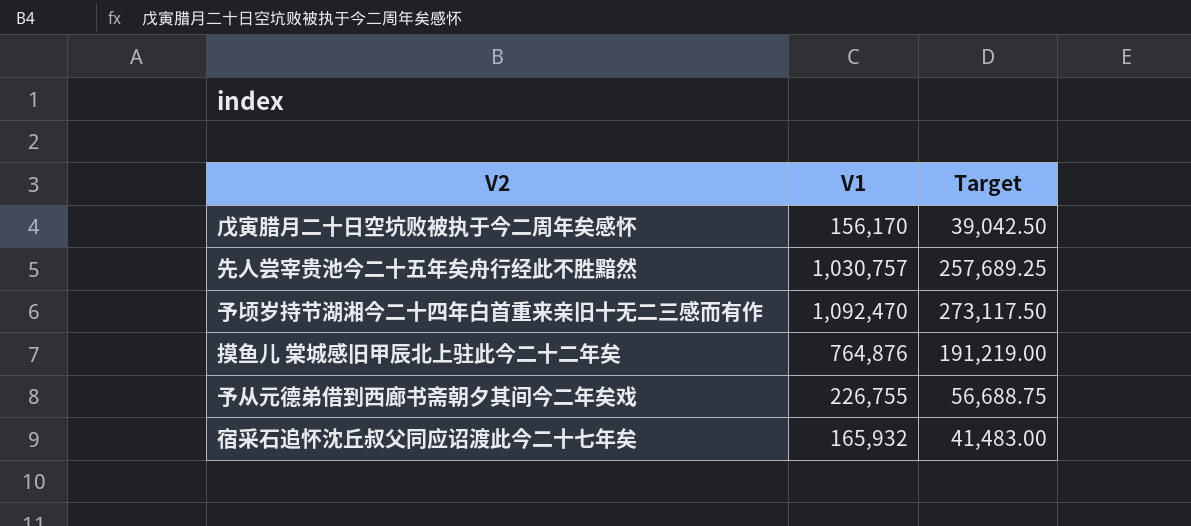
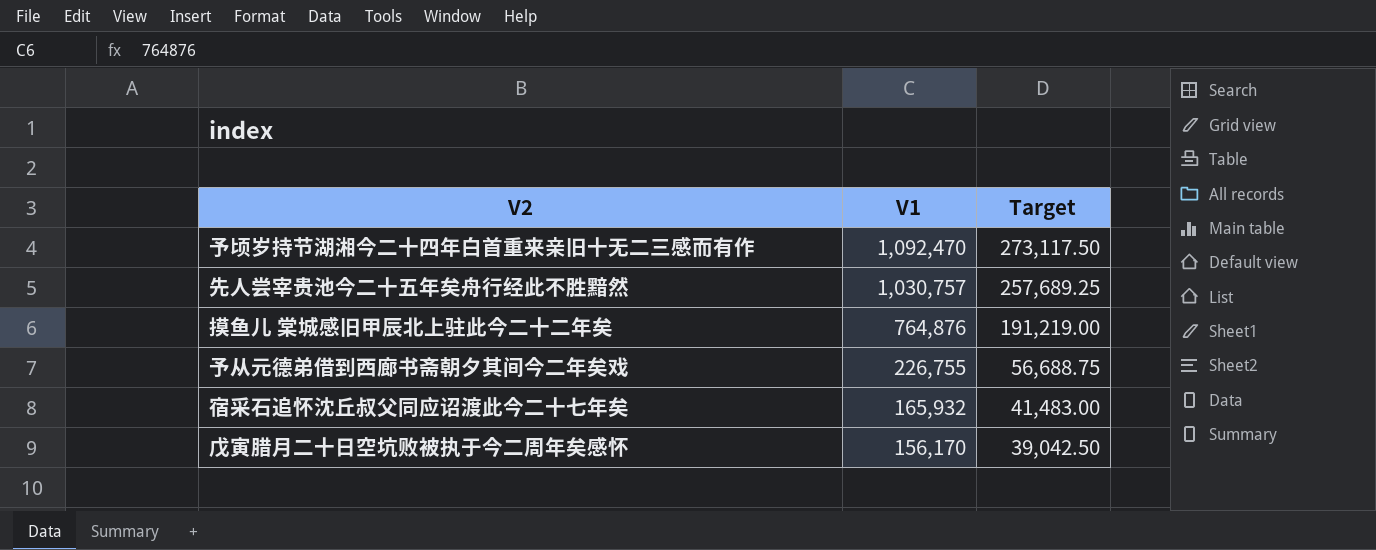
row order: none -> V1 descending

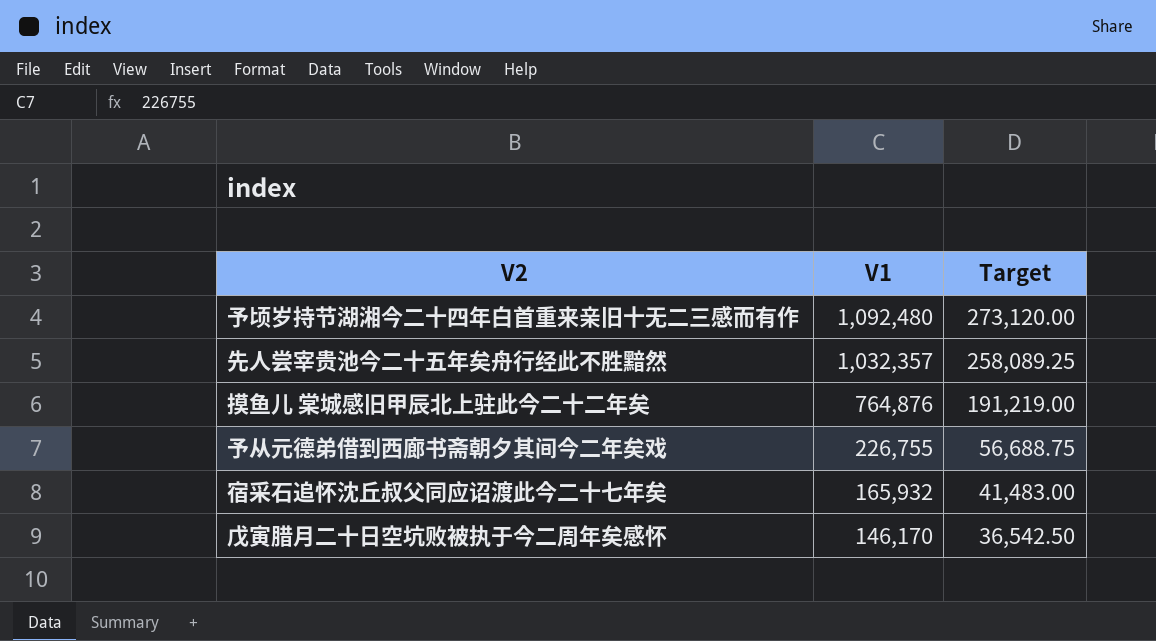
予顷岁持节湖湘今二十四年白首重来亲旧十无二三感而有作 | V1: 1,092,470 -> 1,092,480
予顷岁持节湖湘今二十四年白首重来亲旧十无二三感而有作 | Target: 273,117.50 -> 273,120.00
先人尝宰贵池今二十五年矣舟行经此不胜黯然 | V1: 1,030,757 -> 1,032,357
先人尝宰贵池今二十五年矣舟行经此不胜黯然 | Target: 257,689.25 -> 258,089.25
戊寅腊月二十日空坑败被执于今二周年矣感怀 | V1: 156,170 -> 146,170
戊寅腊月二十日空坑败被执于今二周年矣感怀 | Target: 39,042.50 -> 36,542.50

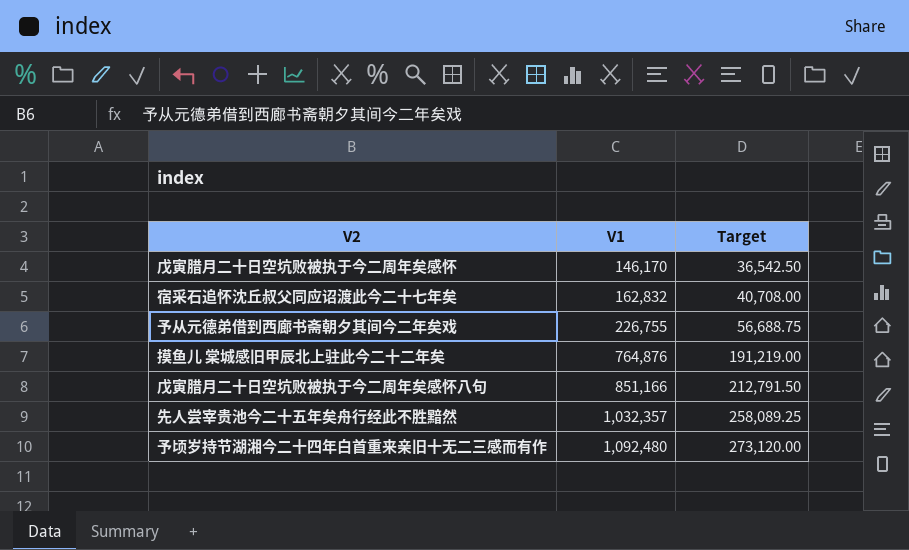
row order: V1 descending -> V1 ascending
宿采石追怀沈丘叔父同应诏渡此今二十七年矣 | V1: 165,932 -> 162,832
宿采石追怀沈丘叔父同应诏渡此今二十七年矣 | Target: 41,483.00 -> 40,708.00
row 戊寅腊月二十日空坑败被执于今二周年矣感怀八句: none -> 851,166 | 212,791.50

